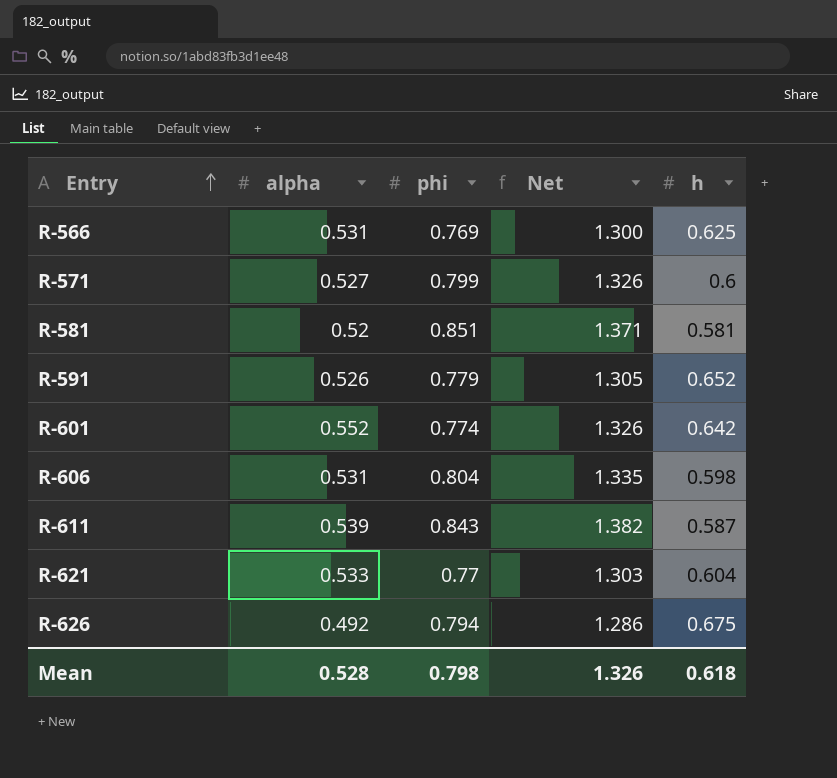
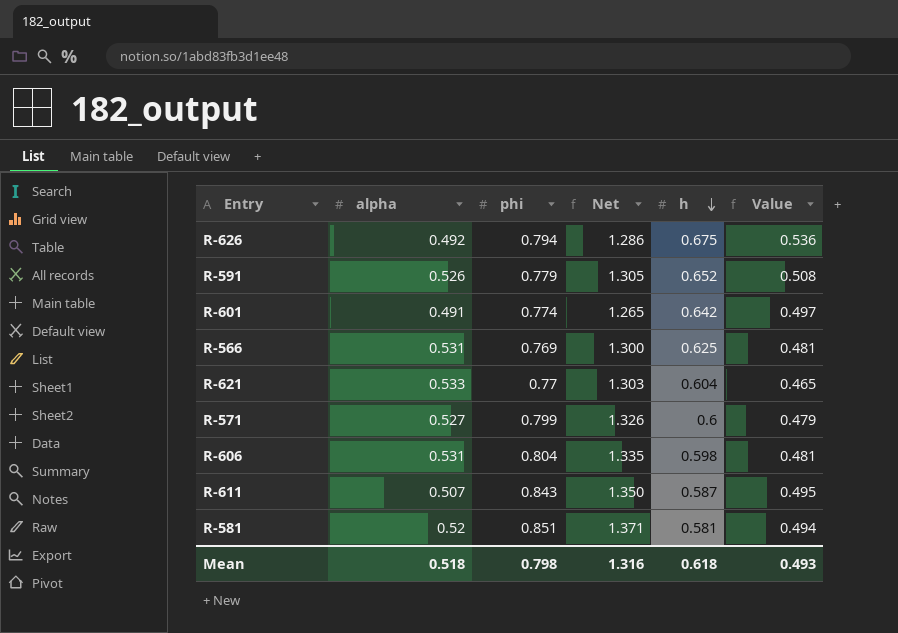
row order: Entry ascending -> h descending
column Value | formula: none -> [phi] * [h]
R-601 | alpha: 0.552 -> 0.491
R-601 | Net: 1.326 -> 1.265
R-611 | alpha: 0.539 -> 0.507
R-611 | Net: 1.382 -> 1.350
Mean | alpha: 0.528 -> 0.518
Mean | Net: 1.326 -> 1.316

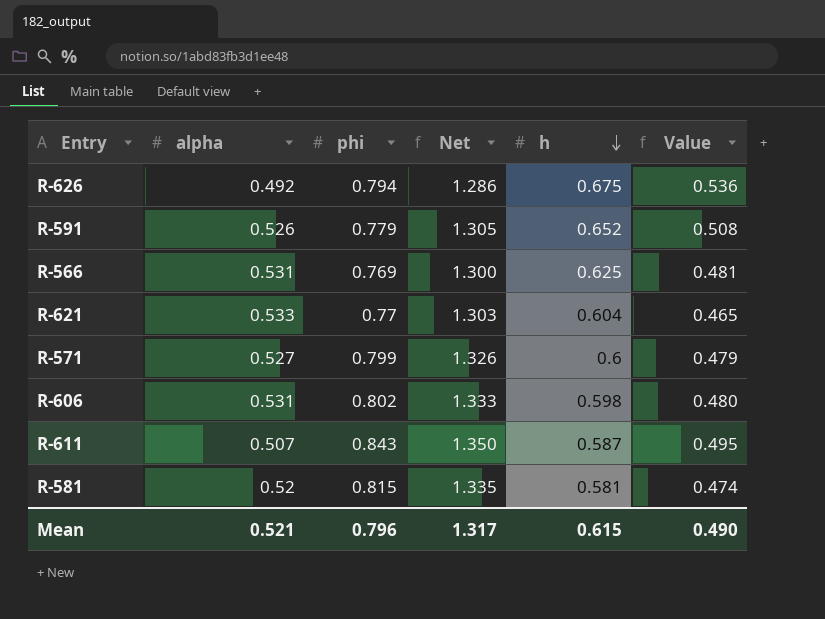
row R-601: 0.491 | 0.774 | 1.265 | 0.642 | 0.497 -> none
R-606 | phi: 0.804 -> 0.802
R-606 | Net: 1.335 -> 1.333
R-606 | Value: 0.481 -> 0.480
R-581 | phi: 0.851 -> 0.815
R-581 | Net: 1.371 -> 1.335
R-581 | Value: 0.494 -> 0.474
Mean | alpha: 0.518 -> 0.521
Mean | phi: 0.798 -> 0.796
Mean | Net: 1.316 -> 1.317
Mean | h: 0.618 -> 0.615
Mean | Value: 0.493 -> 0.490

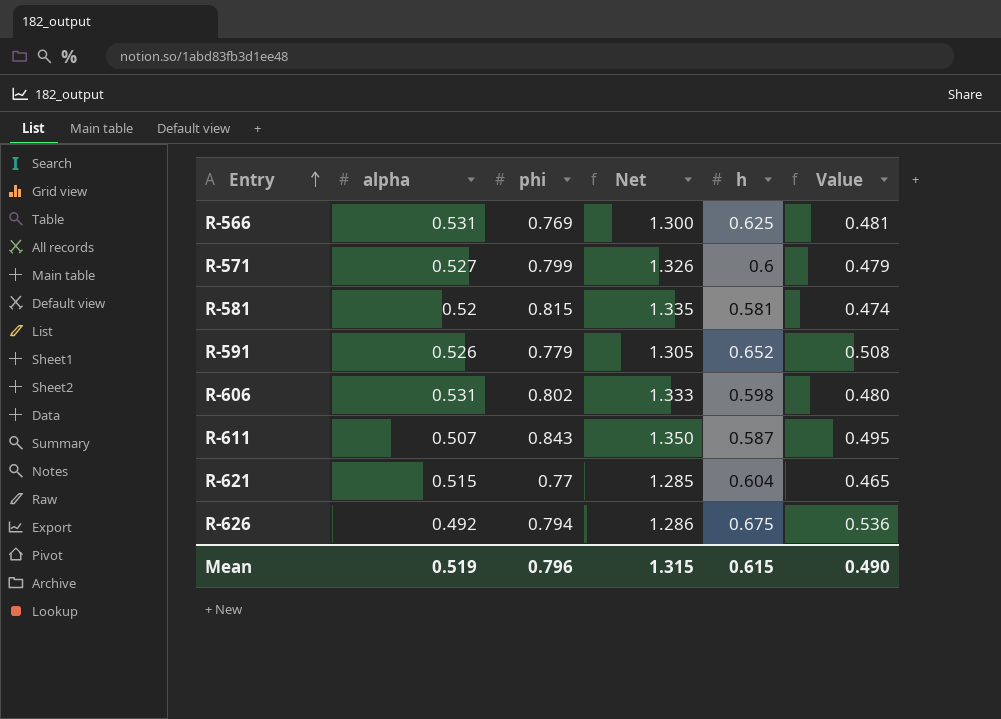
row order: h descending -> Entry ascending
R-621 | alpha: 0.533 -> 0.515
R-621 | Net: 1.303 -> 1.285
Mean | alpha: 0.521 -> 0.519
Mean | Net: 1.317 -> 1.315

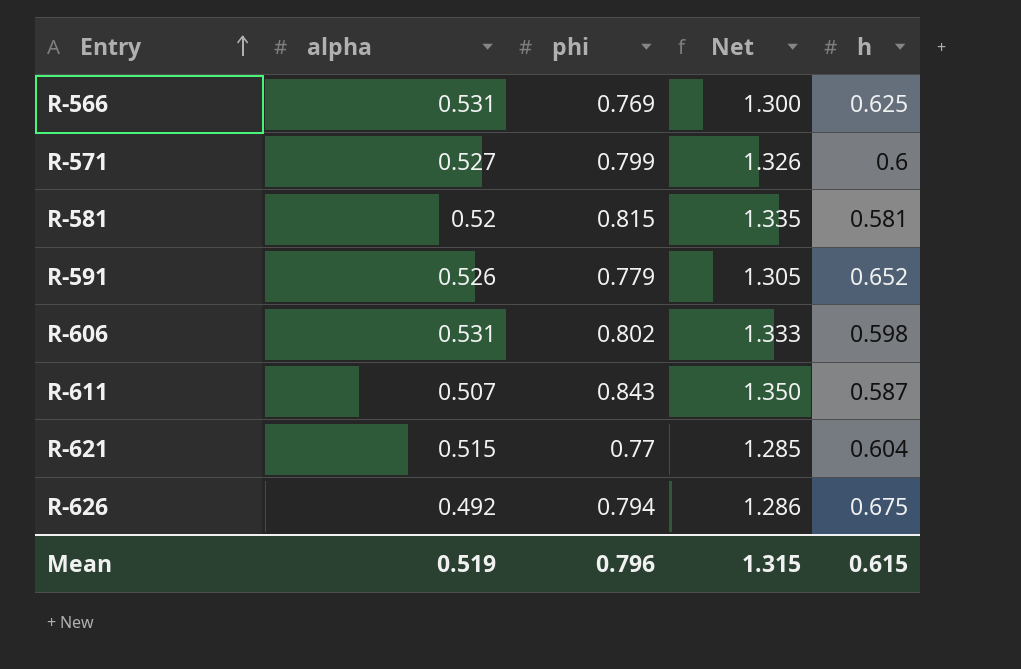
column Value | formula: [phi] * [h] -> none

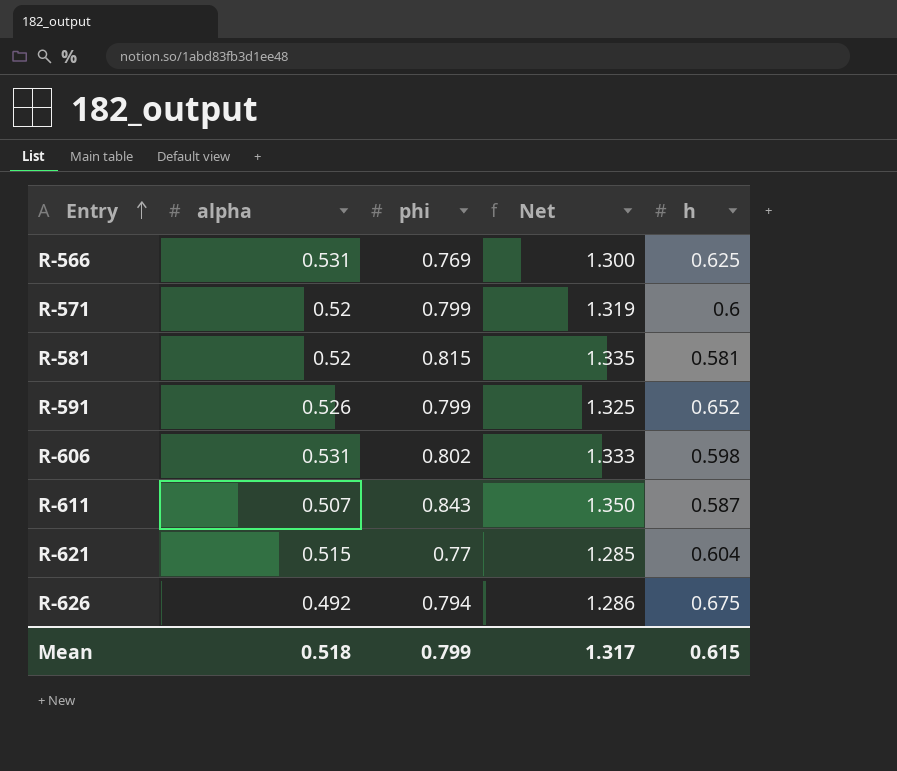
R-571 | alpha: 0.527 -> 0.52
R-571 | Net: 1.326 -> 1.319
R-591 | phi: 0.779 -> 0.799
R-591 | Net: 1.305 -> 1.325
Mean | alpha: 0.519 -> 0.518
Mean | phi: 0.796 -> 0.799
Mean | Net: 1.315 -> 1.317

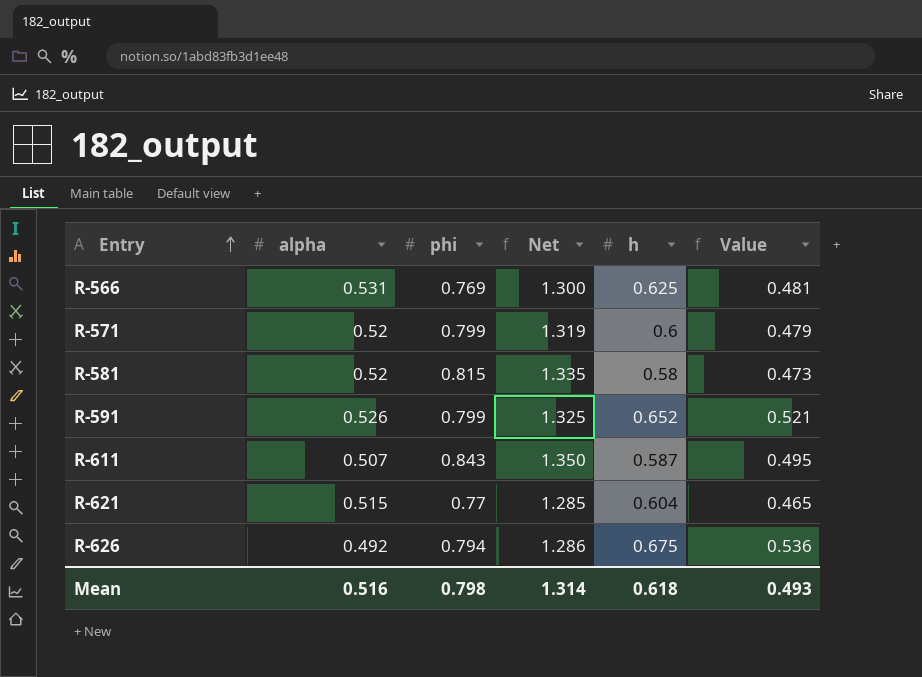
column Value | formula: none -> [phi] * [h]
row R-606: 0.531 | 0.802 | 1.333 | 0.598 -> none
R-581 | h: 0.581 -> 0.58
Mean | alpha: 0.518 -> 0.516
Mean | phi: 0.799 -> 0.798
Mean | Net: 1.317 -> 1.314
Mean | h: 0.615 -> 0.618

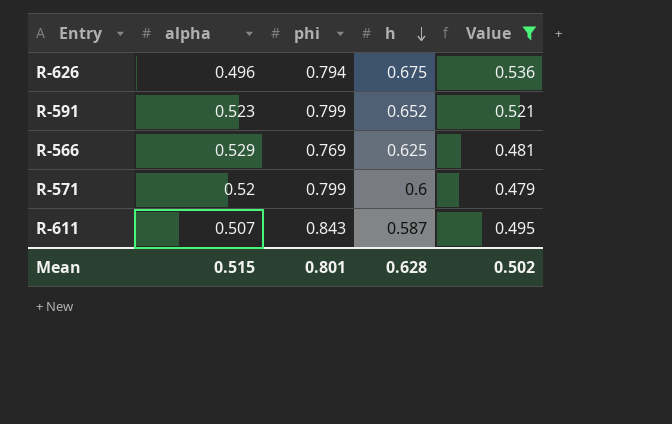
filter: none -> Value >= 0.479
row order: Entry ascending -> h descending
column Net | formula: [alpha] + [phi] -> none
R-626 | alpha: 0.492 -> 0.496
R-591 | alpha: 0.526 -> 0.523
R-566 | alpha: 0.531 -> 0.529
Mean | alpha: 0.516 -> 0.515
Mean | phi: 0.798 -> 0.801
Mean | h: 0.618 -> 0.628
Mean | Value: 0.493 -> 0.502

